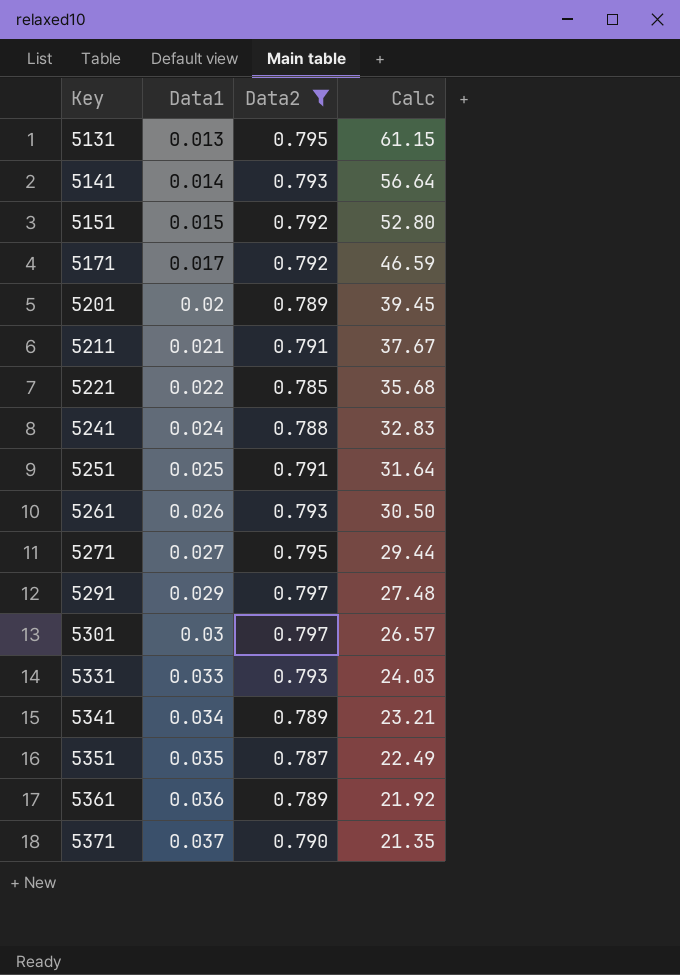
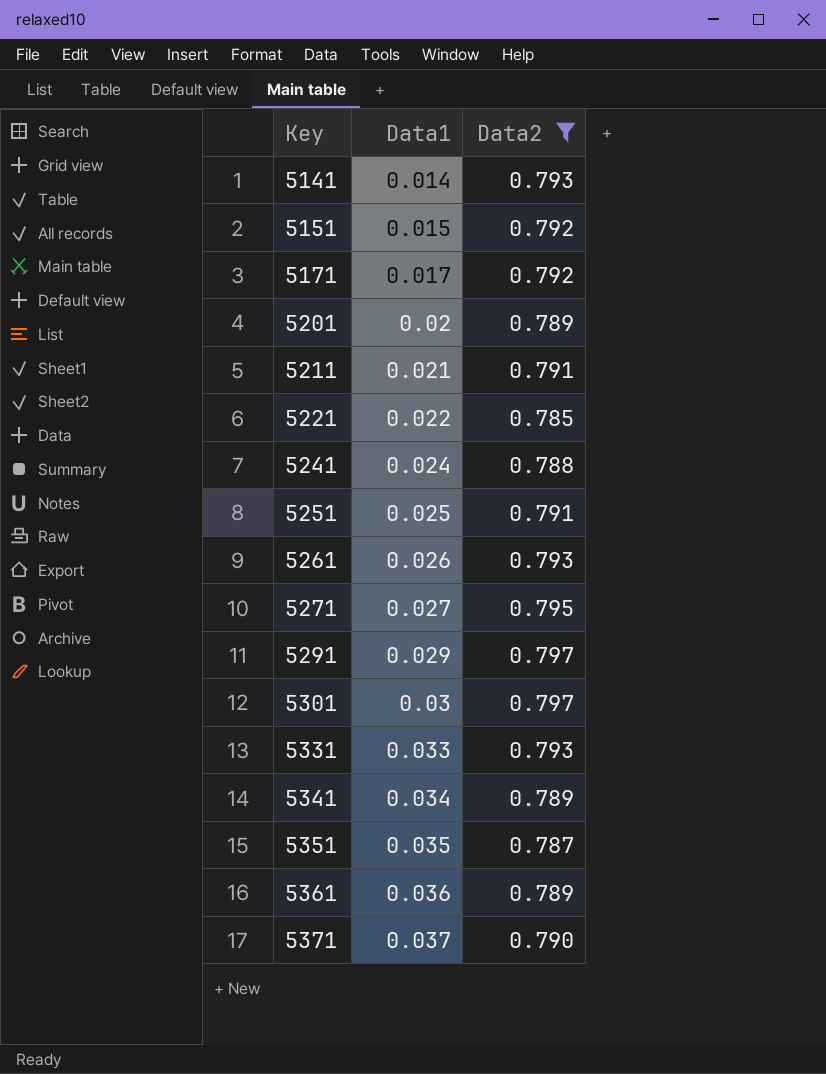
column Calc | formula: [Data2] / [Data1] -> none
row 5131: 0.013 | 0.795 | 61.15 -> none

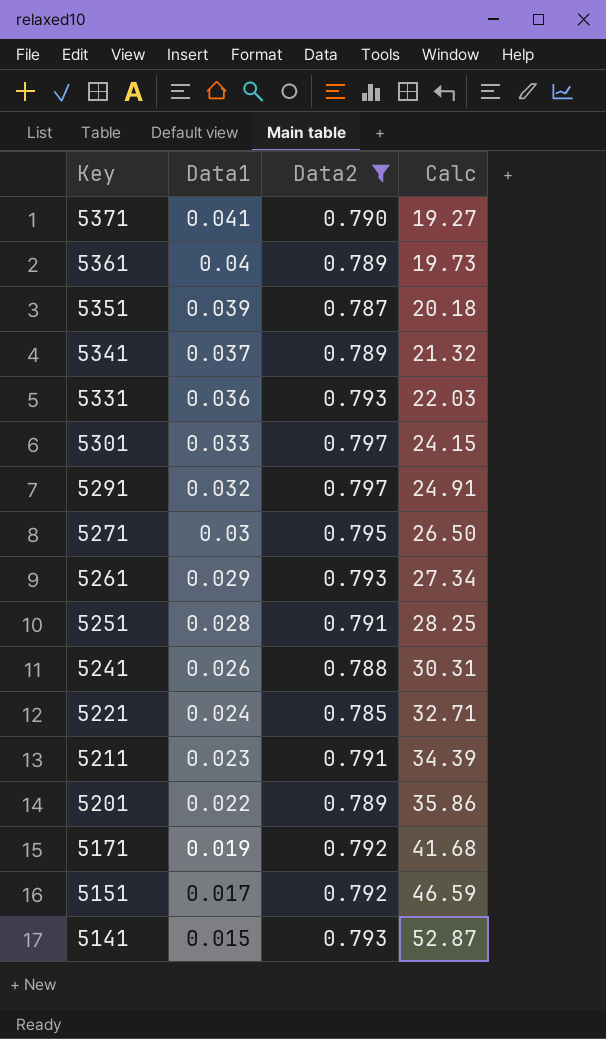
row order: Key ascending -> Key descending
column Calc | formula: none -> [Data2] / [Data1]
5371 | Data1: 0.037 -> 0.041
5361 | Data1: 0.036 -> 0.04
5351 | Data1: 0.035 -> 0.039
5341 | Data1: 0.034 -> 0.037
5331 | Data1: 0.033 -> 0.036
5301 | Data1: 0.03 -> 0.033
5291 | Data1: 0.029 -> 0.032
5271 | Data1: 0.027 -> 0.03
5261 | Data1: 0.026 -> 0.029
5251 | Data1: 0.025 -> 0.028
5241 | Data1: 0.024 -> 0.026
5221 | Data1: 0.022 -> 0.024
5211 | Data1: 0.021 -> 0.023
5201 | Data1: 0.02 -> 0.022
5171 | Data1: 0.017 -> 0.019
5151 | Data1: 0.015 -> 0.017
5141 | Data1: 0.014 -> 0.015

